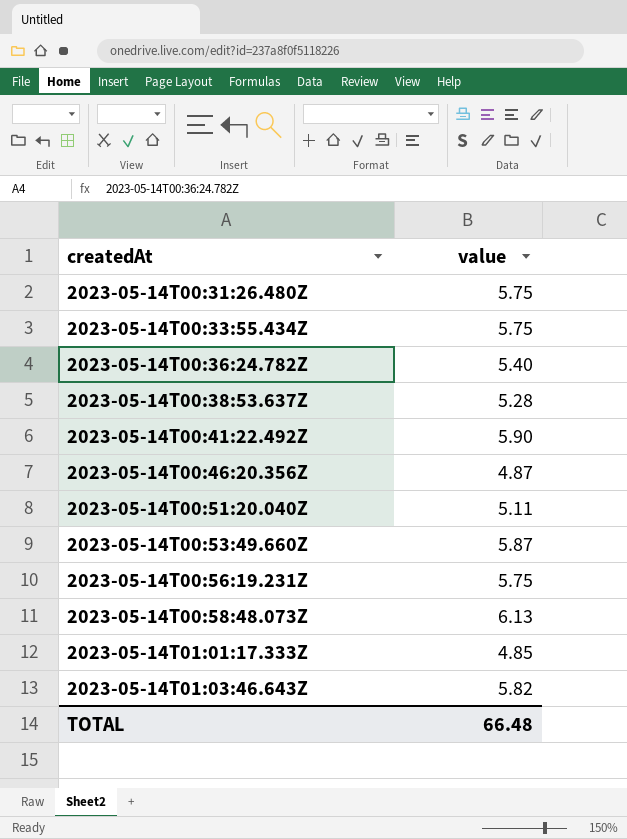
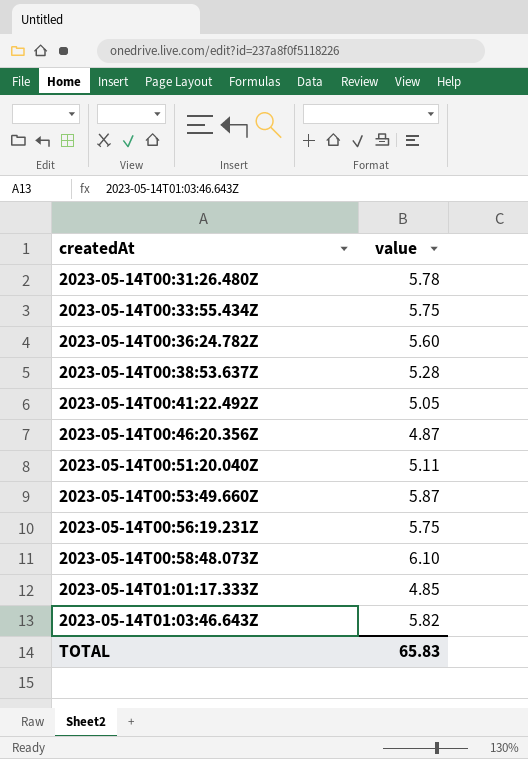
2023-05-14T00:31:26.480Z | value: 5.75 -> 5.78
2023-05-14T00:36:24.782Z | value: 5.40 -> 5.60
2023-05-14T00:41:22.492Z | value: 5.90 -> 5.05
2023-05-14T00:58:48.073Z | value: 6.13 -> 6.10
TOTAL | value: 66.48 -> 65.83

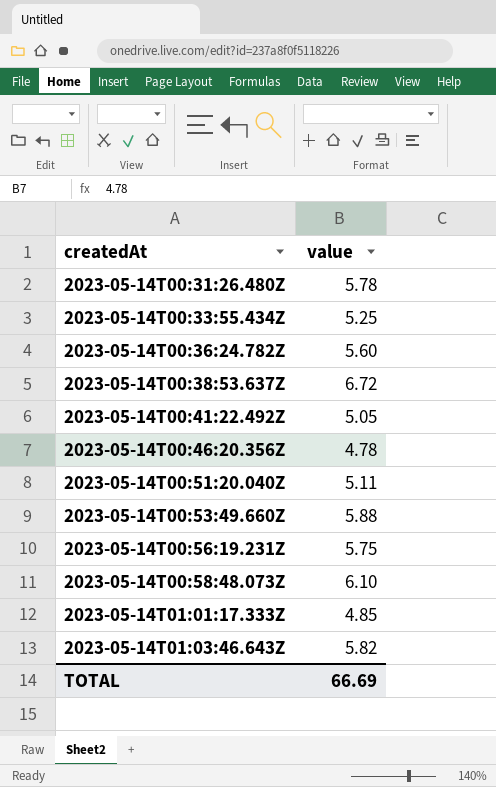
2023-05-14T00:33:55.434Z | value: 5.75 -> 5.25
2023-05-14T00:38:53.637Z | value: 5.28 -> 6.72
2023-05-14T00:46:20.356Z | value: 4.87 -> 4.78
2023-05-14T00:53:49.660Z | value: 5.87 -> 5.88
TOTAL | value: 65.83 -> 66.69

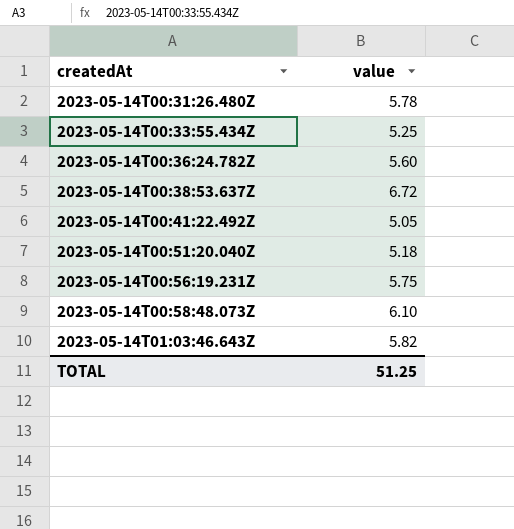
row 2023-05-14T00:46:20.356Z: 4.78 -> none
row 2023-05-14T00:53:49.660Z: 5.88 -> none
row 2023-05-14T01:01:17.333Z: 4.85 -> none
2023-05-14T00:51:20.040Z | value: 5.11 -> 5.18
TOTAL | value: 66.69 -> 51.25

